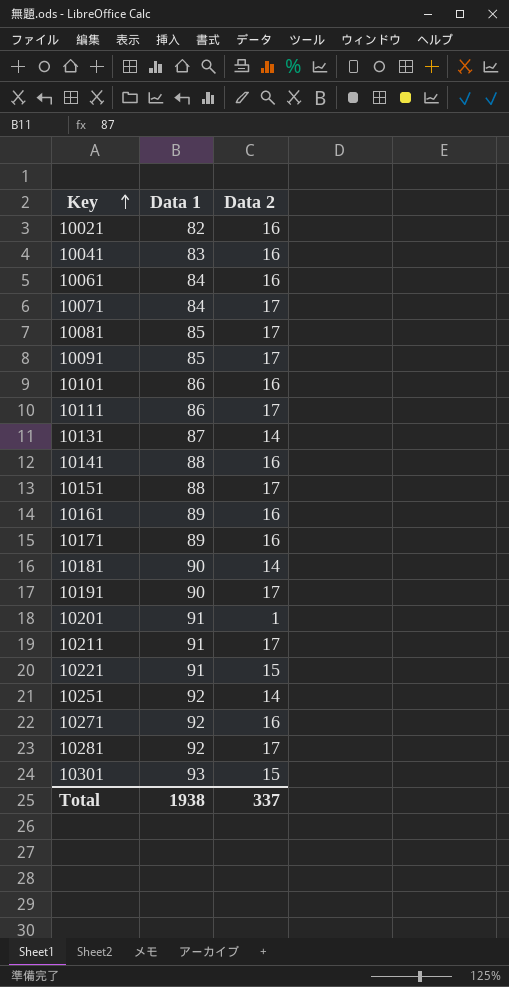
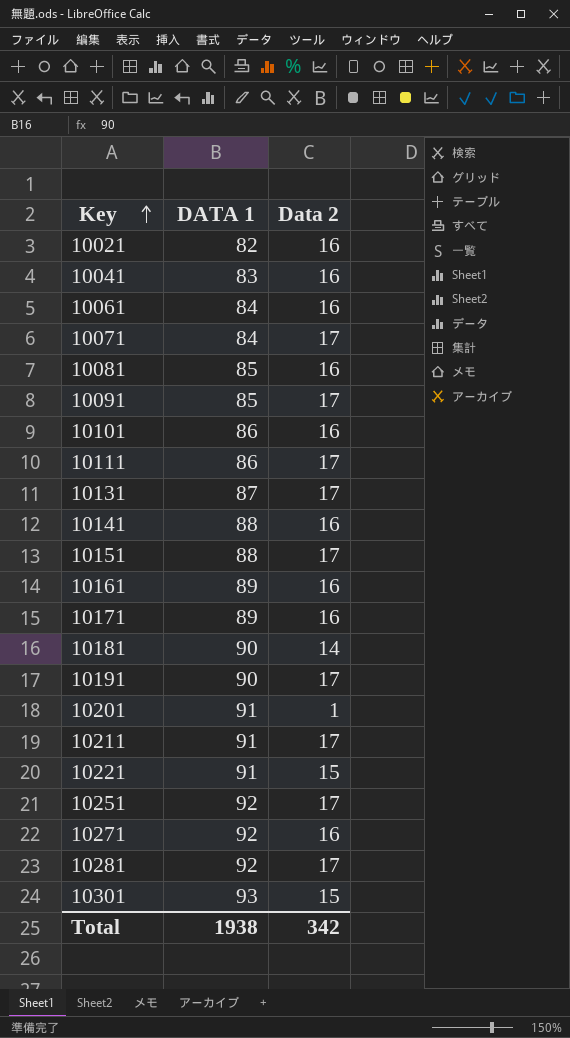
column name: Data 1 -> DATA 1
10081 | Data 2: 17 -> 16
10131 | Data 2: 14 -> 17
10251 | Data 2: 14 -> 17
Total | Data 2: 337 -> 342

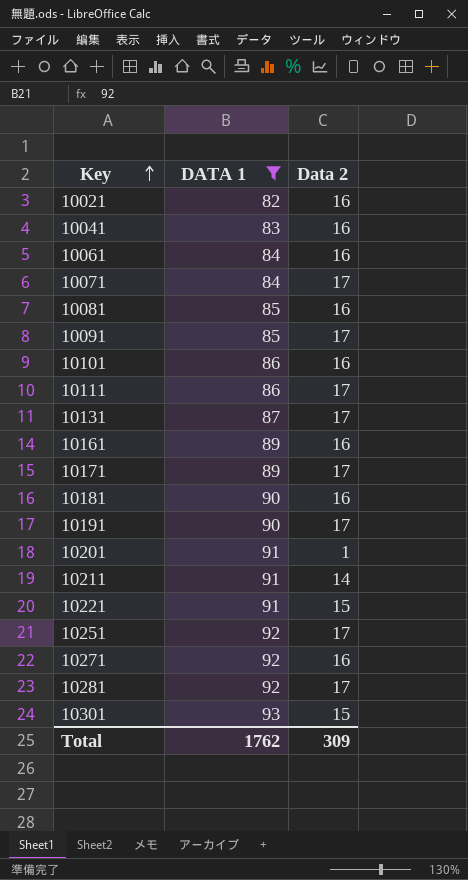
filter: none -> DATA 1 != 88
10171 | Data 2: 16 -> 17
10181 | Data 2: 14 -> 16
10211 | Data 2: 17 -> 14
Total | DATA 1: 1938 -> 1762
Total | Data 2: 342 -> 309

